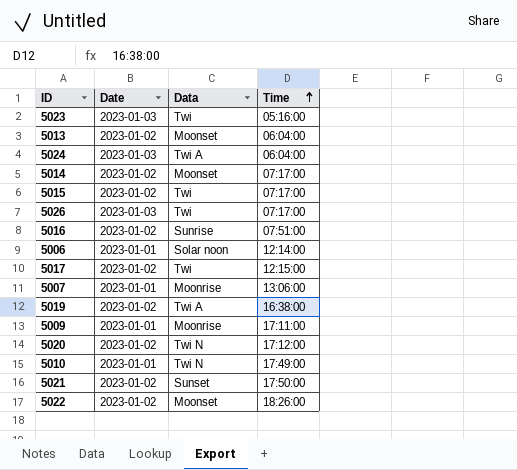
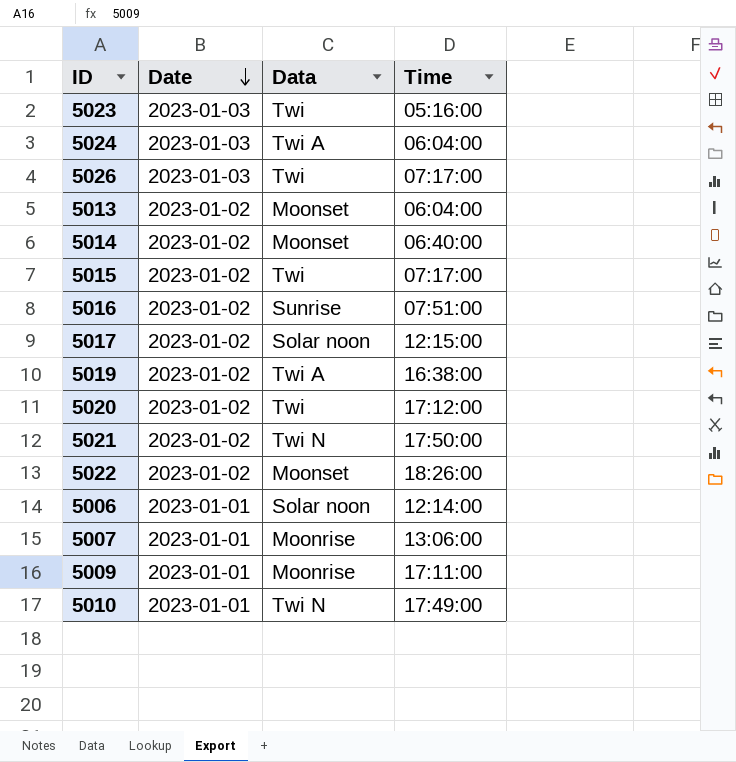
row order: Time ascending -> Date descending
5014 | Time: 07:17:00 -> 06:40:00
5017 | Data: Twi -> Solar noon
5020 | Data: Twi N -> Twi
5021 | Data: Sunset -> Twi N

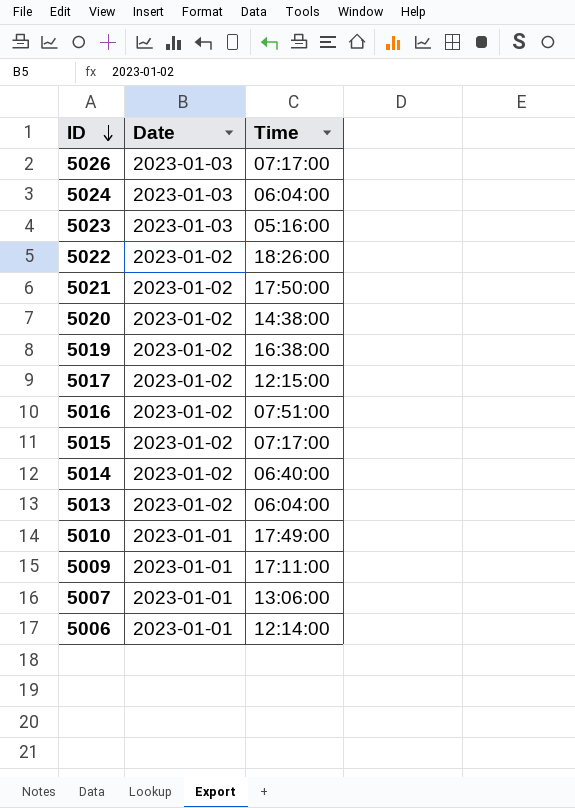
row order: Date descending -> ID descending
column Data | position: 3 -> none
5020 | Time: 17:12:00 -> 14:38:00

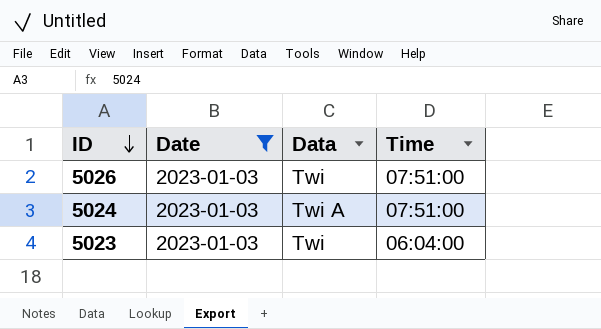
filter: none -> Date = 2023-01-03
column Data | position: none -> 3
5026 | Time: 07:17:00 -> 07:51:00
5024 | Time: 06:04:00 -> 07:51:00
5023 | Time: 05:16:00 -> 06:04:00

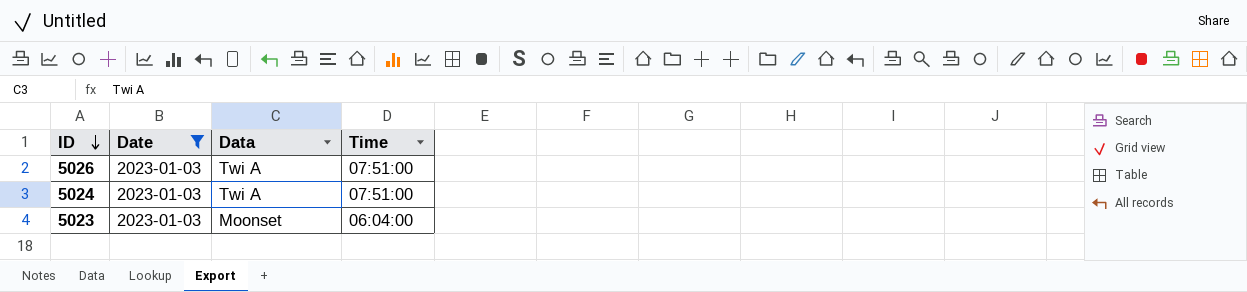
5026 | Data: Twi -> Twi A
5023 | Data: Twi -> Moonset

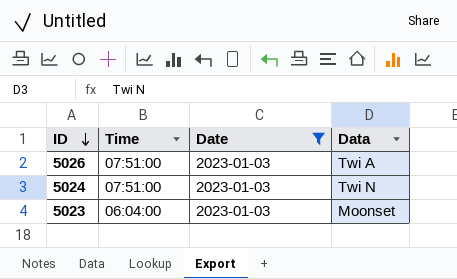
column Time | position: 4 -> 2
5024 | Data: Twi A -> Twi N

